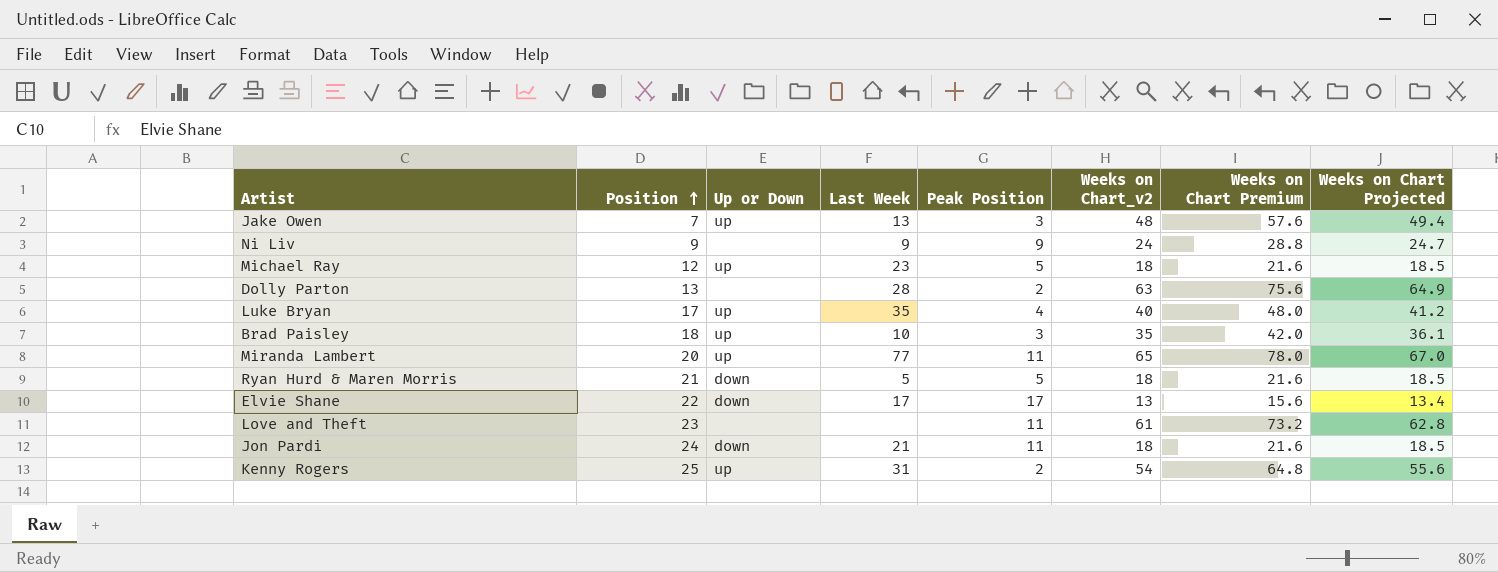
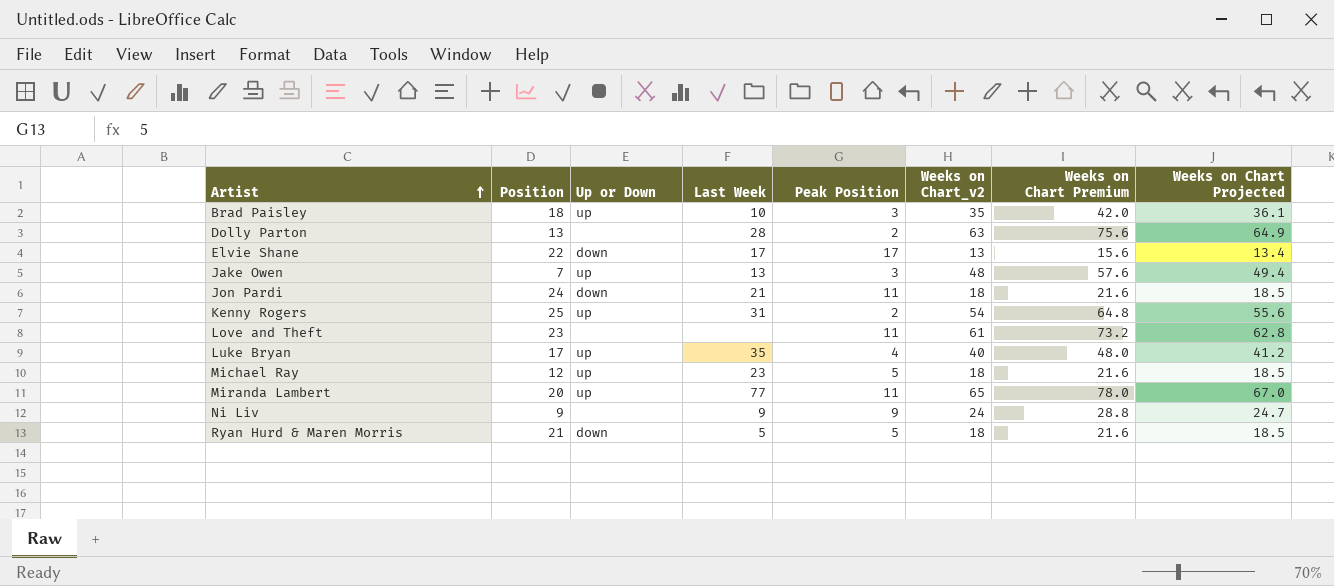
row order: Position ascending -> Artist ascending

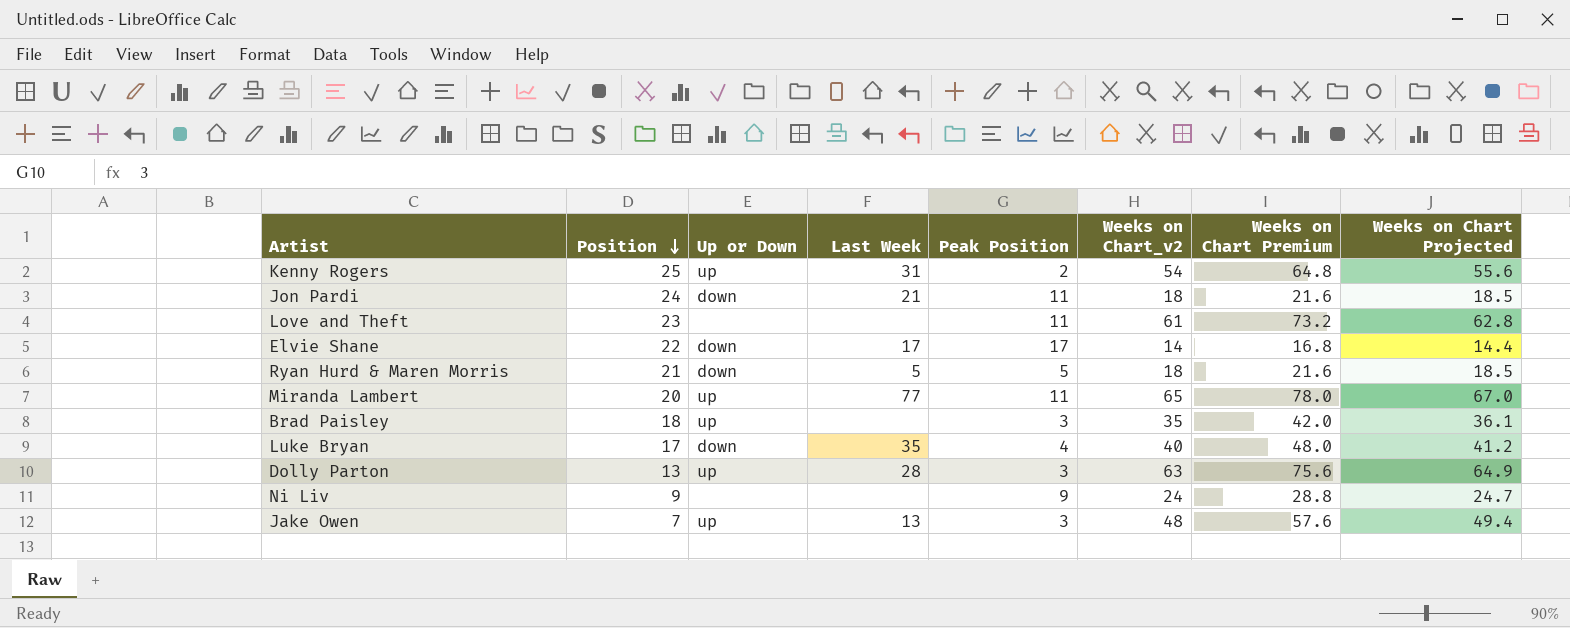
row order: Artist ascending -> Position descending
row Michael Ray: 12 | up | 23 | 5 | 18 | 21.6 | 18.5 -> none
Elvie Shane | Weeks on Chart_v2: 13 -> 14
Elvie Shane | Weeks on Chart Premium: 15.6 -> 16.8
Elvie Shane | Weeks on Chart Projected: 13.4 -> 14.4
Brad Paisley | Last Week: 10 -> none
Luke Bryan | Up or Down: up -> down
Dolly Parton | Up or Down: none -> up
Dolly Parton | Peak Position: 2 -> 3
Ni Liv | Last Week: 9 -> none

